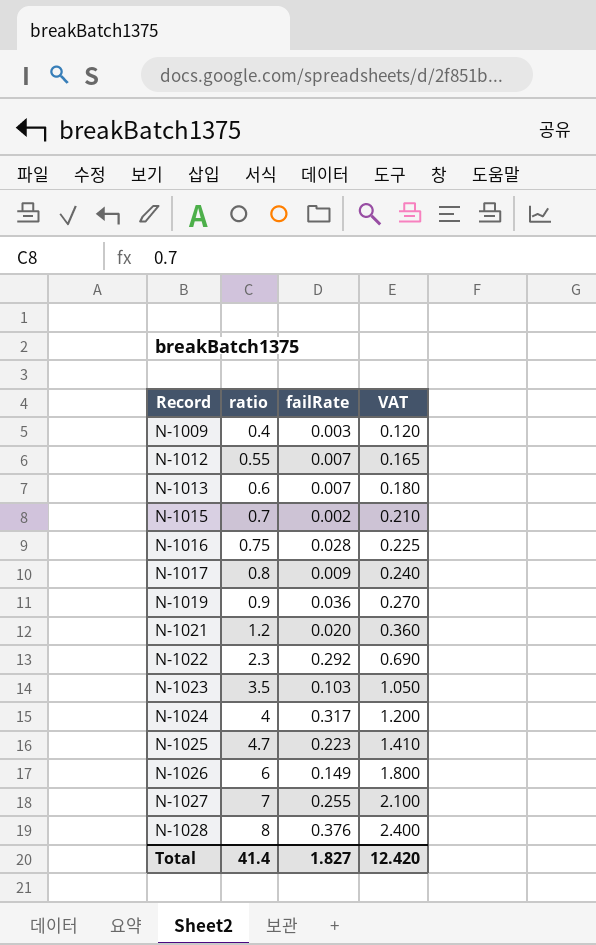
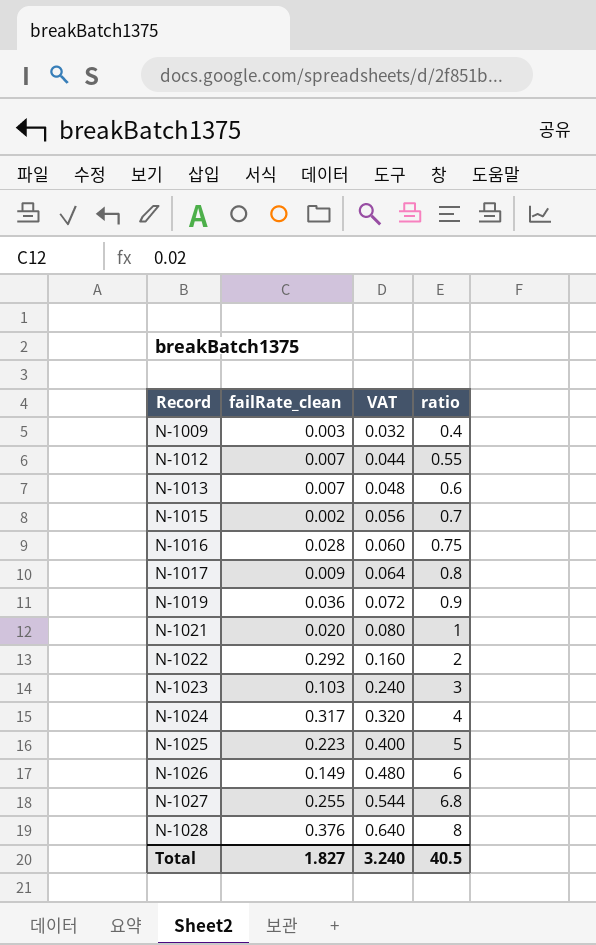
column name: failRate -> failRate_clean
column VAT | formula: [ratio] * 0.3 -> [ratio] * 0.08
column ratio | position: 2 -> 4
N-1021 | ratio: 1.2 -> 1
N-1022 | ratio: 2.3 -> 2
N-1023 | ratio: 3.5 -> 3
N-1025 | ratio: 4.7 -> 5
N-1027 | ratio: 7 -> 6.8
Total | VAT: 12.420 -> 3.240
Total | ratio: 41.4 -> 40.5

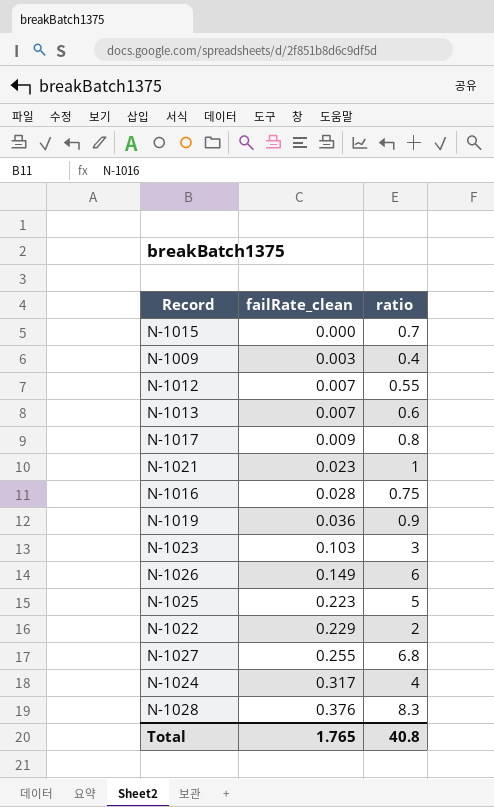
row order: Record ascending -> failRate_clean ascending
column VAT | formula: [ratio] * 0.08 -> none
N-1015 | failRate_clean: 0.002 -> 0.000
N-1021 | failRate_clean: 0.020 -> 0.023
N-1022 | failRate_clean: 0.292 -> 0.229
N-1028 | ratio: 8 -> 8.3
Total | failRate_clean: 1.827 -> 1.765
Total | ratio: 40.5 -> 40.8

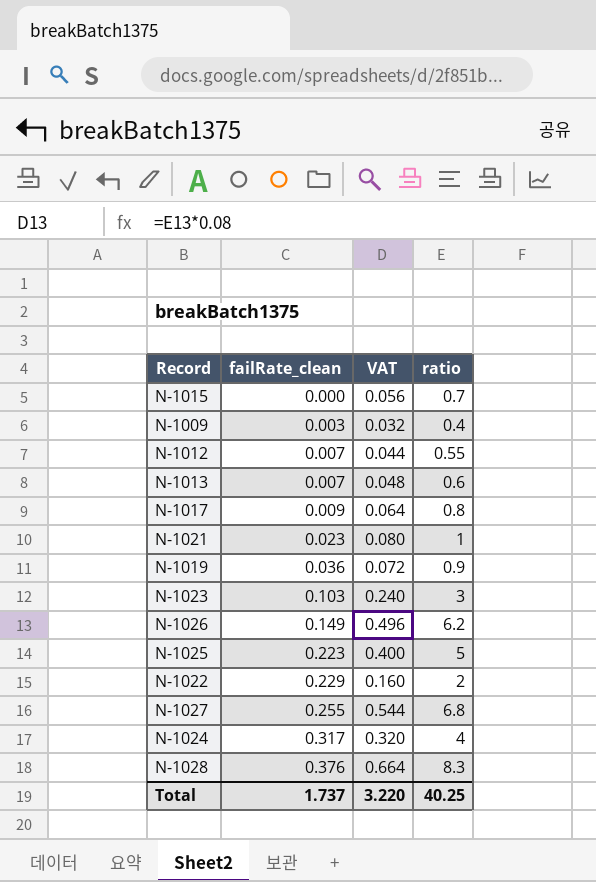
column VAT | formula: none -> [ratio] * 0.08
row N-1016: 0.028 | 0.75 -> none
N-1026 | ratio: 6 -> 6.2
Total | failRate_clean: 1.765 -> 1.737
Total | ratio: 40.8 -> 40.25

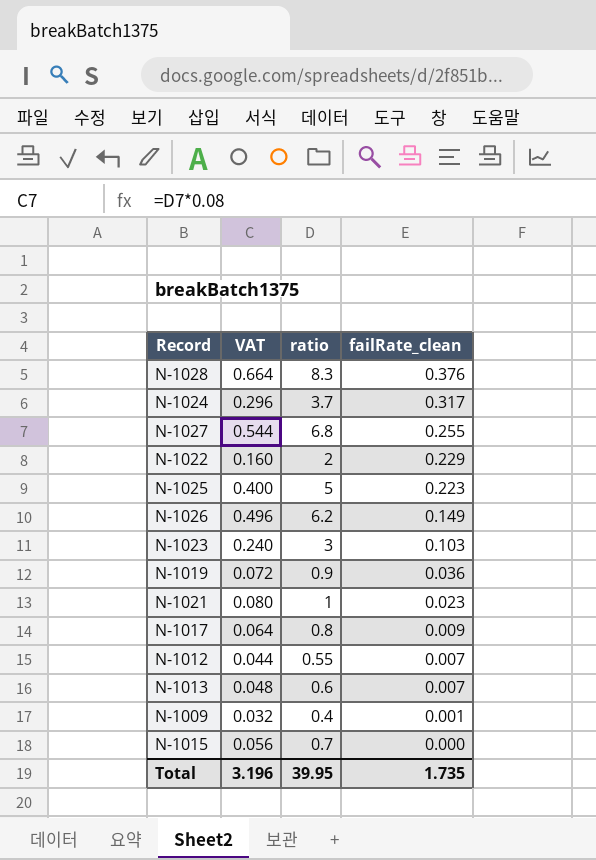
row order: failRate_clean ascending -> failRate_clean descending
column failRate_clean | position: 2 -> 4
N-1024 | VAT: 0.320 -> 0.296
N-1024 | ratio: 4 -> 3.7
N-1009 | failRate_clean: 0.003 -> 0.001
Total | VAT: 3.220 -> 3.196
Total | ratio: 40.25 -> 39.95
Total | failRate_clean: 1.737 -> 1.735

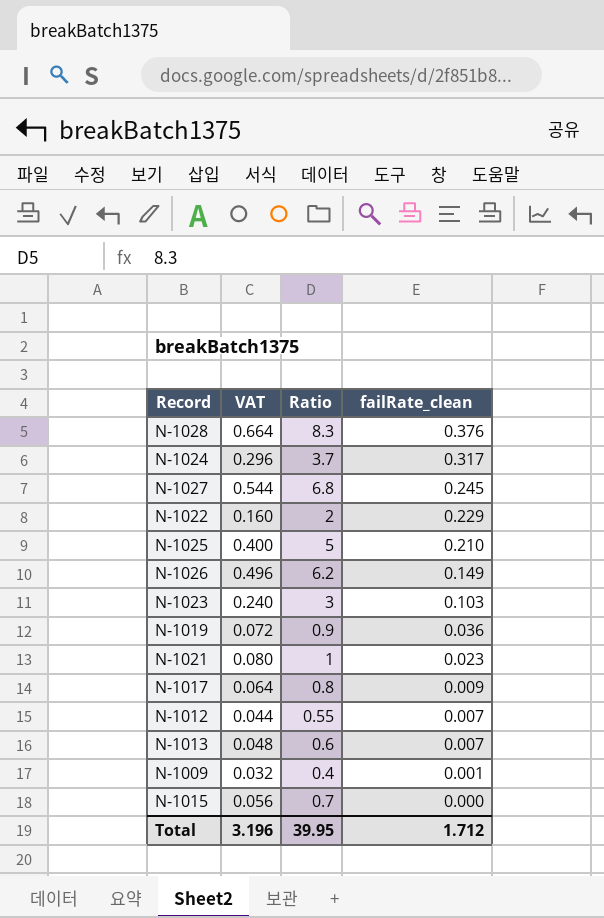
column name: ratio -> Ratio
N-1027 | failRate_clean: 0.255 -> 0.245
N-1025 | failRate_clean: 0.223 -> 0.210
Total | failRate_clean: 1.735 -> 1.712

